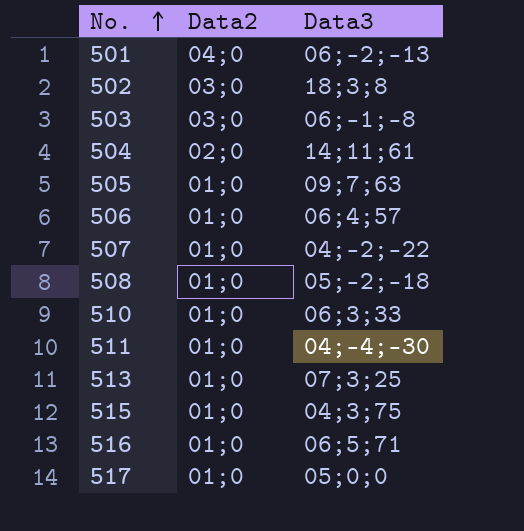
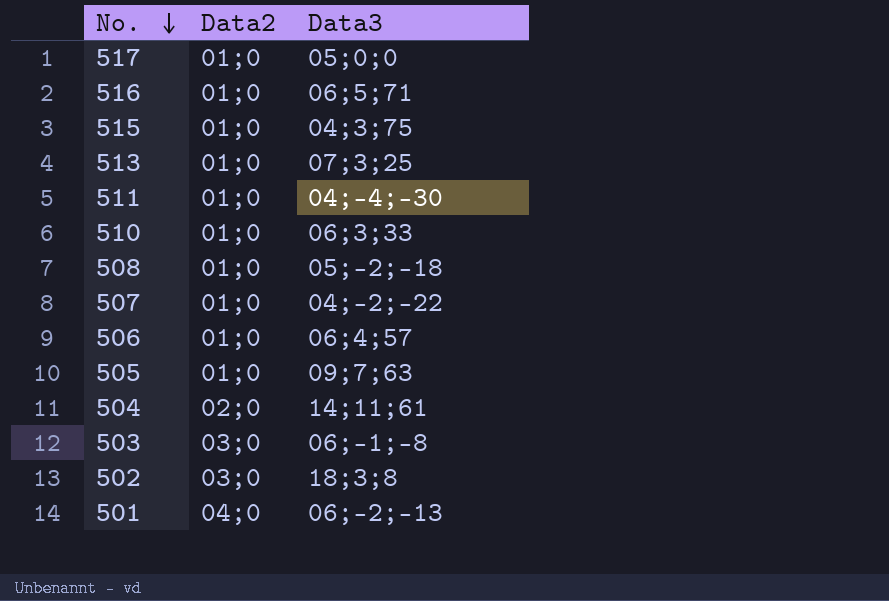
row order: No. ascending -> No. descending

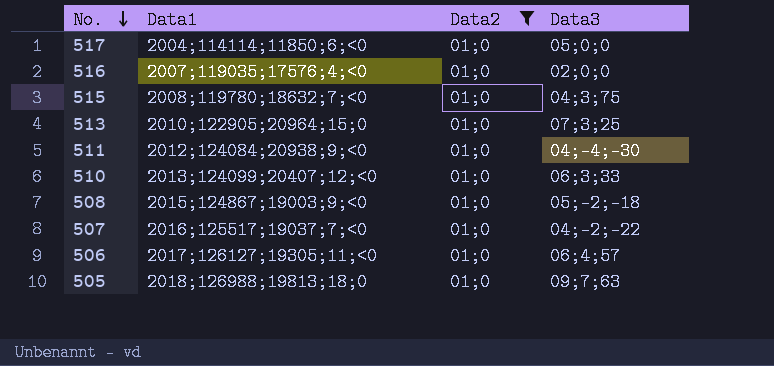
filter: none -> Data2 = 01;0
column Data1 | position: none -> 2
516 | Data3: 06;5;71 -> 02;0;0

